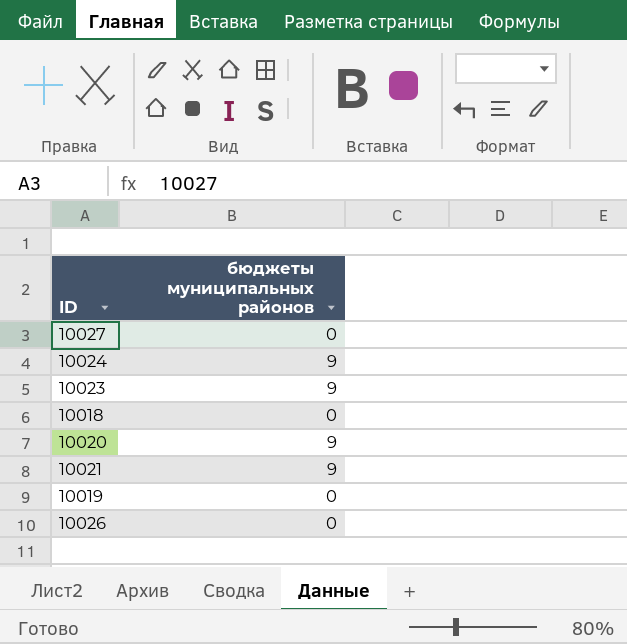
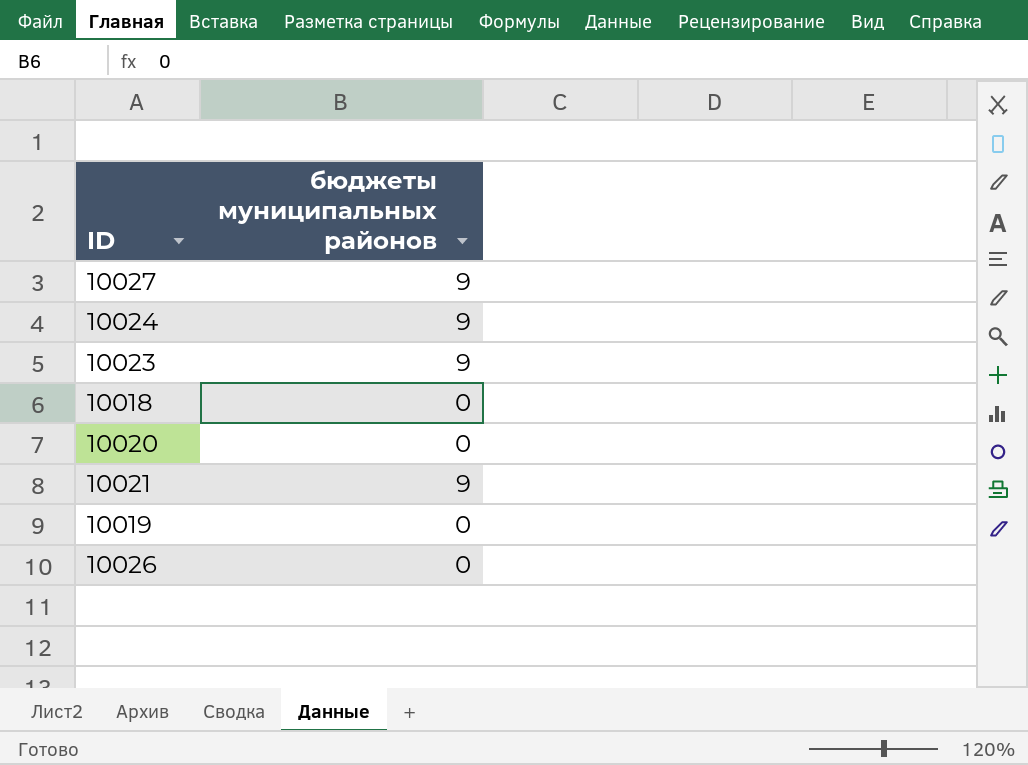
10027 | бюджеты муниципальных районов: 0 -> 9
10020 | бюджеты муниципальных районов: 9 -> 0

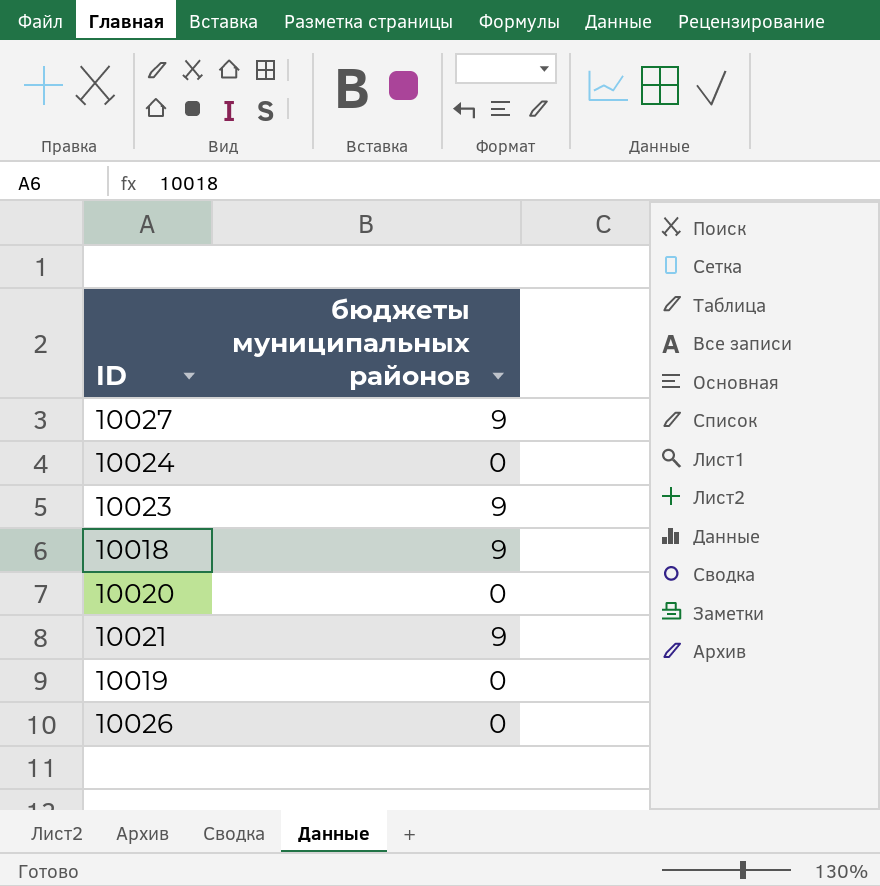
10024 | бюджеты муниципальных районов: 9 -> 0
10018 | бюджеты муниципальных районов: 0 -> 9

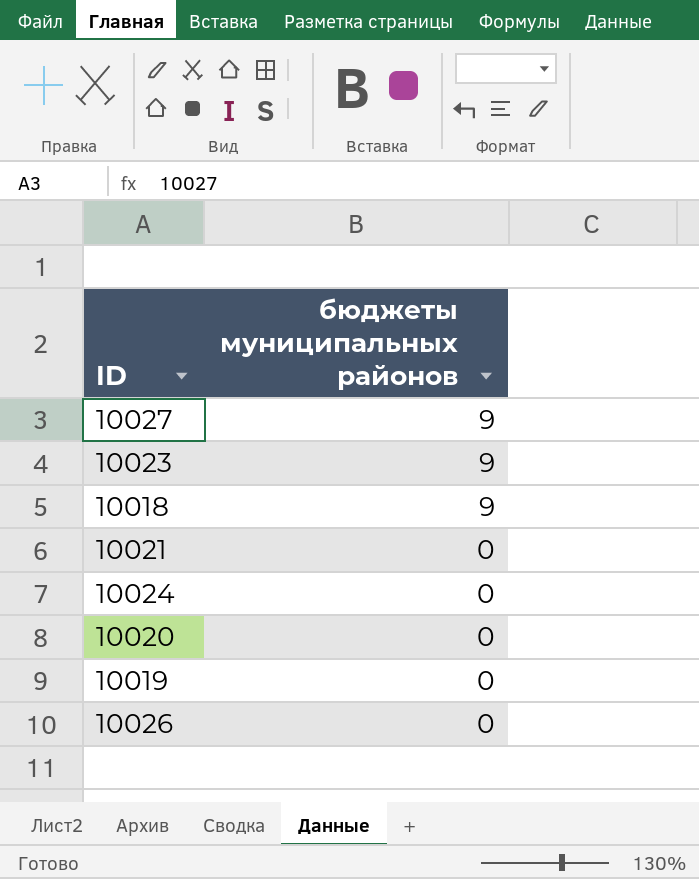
row order: none -> бюджеты муниципальных районов descending
10021 | бюджеты муниципальных районов: 9 -> 0

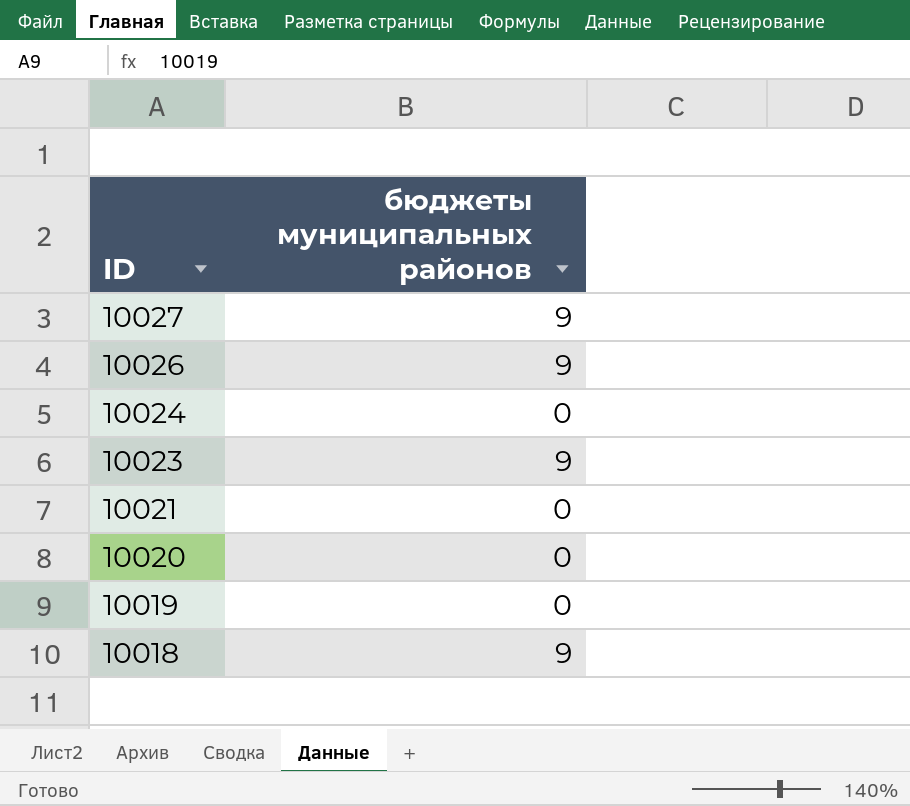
row order: бюджеты муниципальных районов descending -> ID descending
10026 | бюджеты муниципальных районов: 0 -> 9

